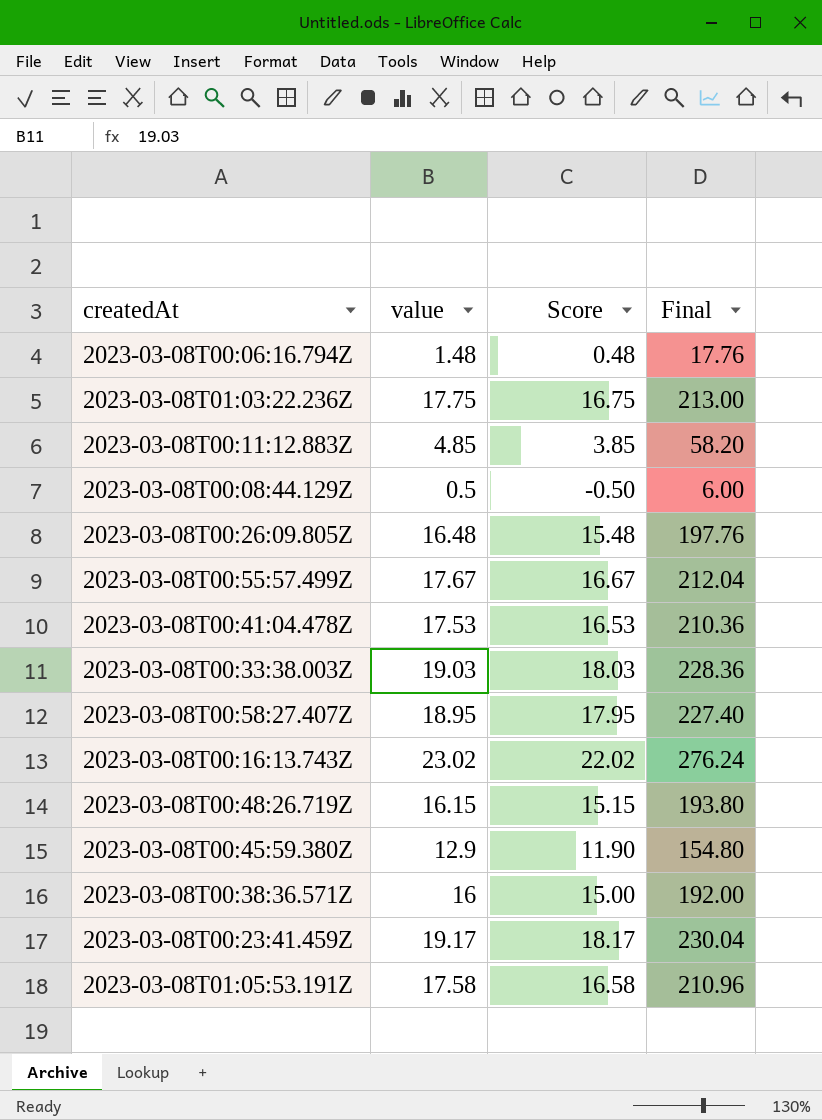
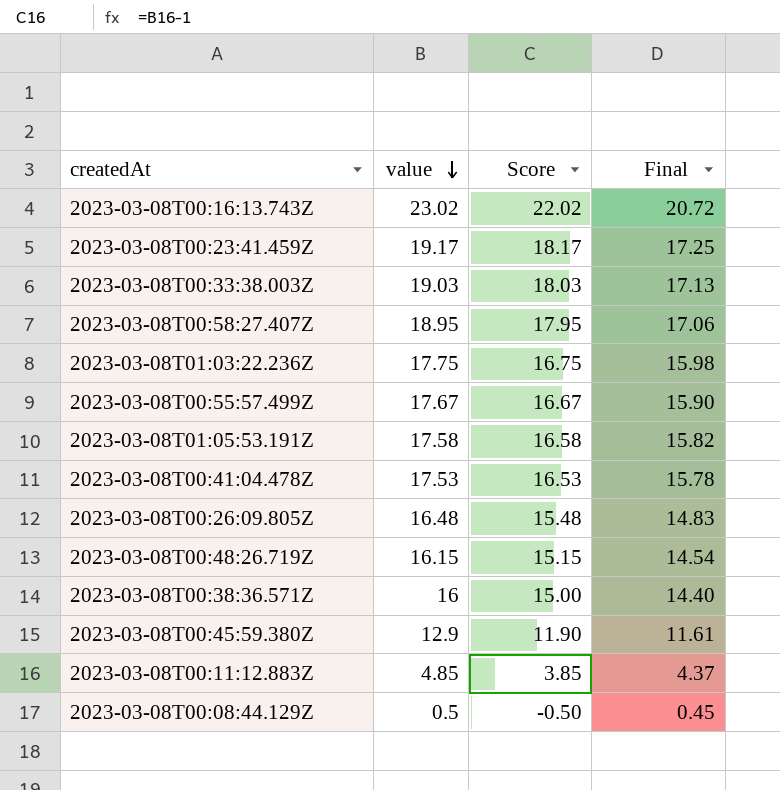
row order: none -> value descending
column Final | formula: [value] * 12 -> [value] * 0.9
row 2023-03-08T00:06:16.794Z: 1.48 | 0.48 | 17.76 -> none

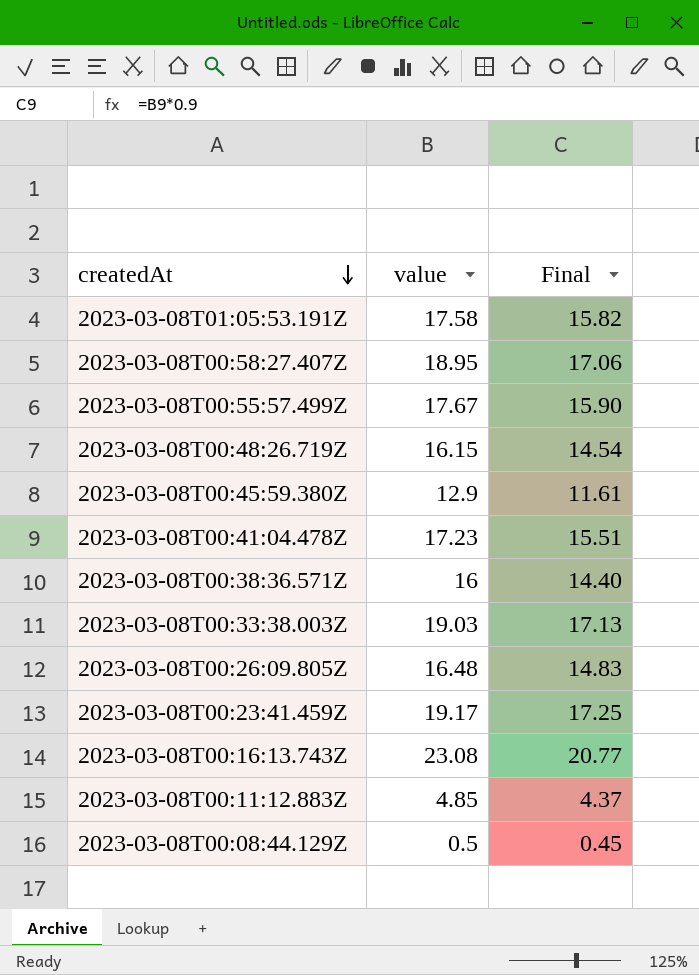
row order: value descending -> createdAt descending
column Score | formula: [value] - 1 -> none
row 2023-03-08T01:03:22.236Z: 17.75 | 16.75 | 15.98 -> none
2023-03-08T00:41:04.478Z | value: 17.53 -> 17.23
2023-03-08T00:41:04.478Z | Final: 15.78 -> 15.51
2023-03-08T00:16:13.743Z | value: 23.02 -> 23.08
2023-03-08T00:16:13.743Z | Final: 20.72 -> 20.77

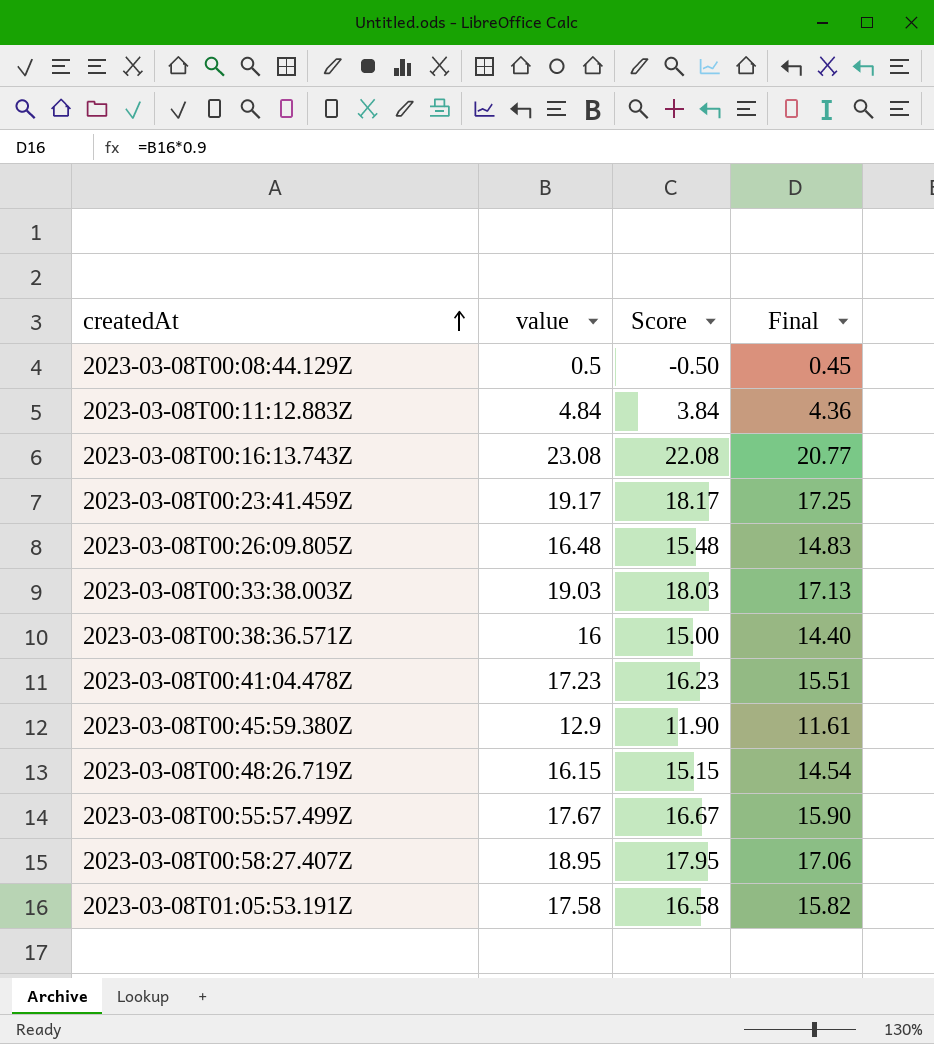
row order: createdAt descending -> createdAt ascending
column Score | formula: none -> [value] - 1
2023-03-08T00:11:12.883Z | value: 4.85 -> 4.84
2023-03-08T00:11:12.883Z | Final: 4.37 -> 4.36

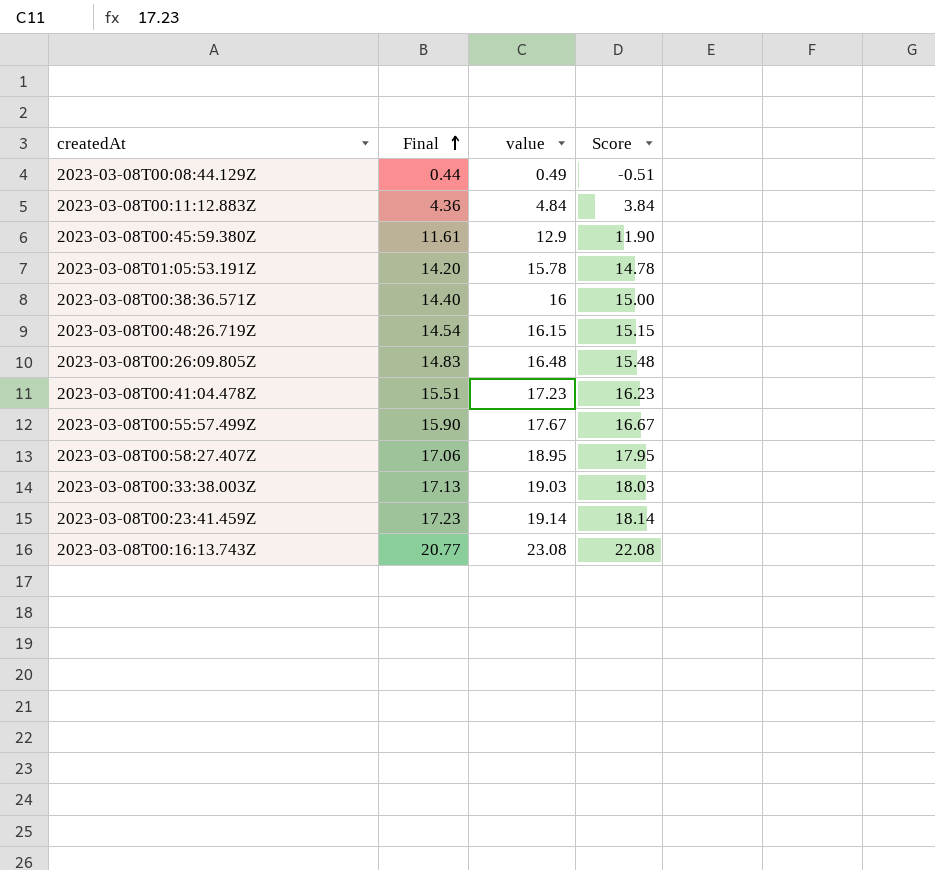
row order: createdAt ascending -> Final ascending
column Final | position: 4 -> 2
2023-03-08T00:08:44.129Z | Final: 0.45 -> 0.44
2023-03-08T00:08:44.129Z | value: 0.5 -> 0.49
2023-03-08T00:08:44.129Z | Score: -0.50 -> -0.51
2023-03-08T01:05:53.191Z | Final: 15.82 -> 14.20
2023-03-08T01:05:53.191Z | value: 17.58 -> 15.78
2023-03-08T01:05:53.191Z | Score: 16.58 -> 14.78
2023-03-08T00:23:41.459Z | Final: 17.25 -> 17.23
2023-03-08T00:23:41.459Z | value: 19.17 -> 19.14
2023-03-08T00:23:41.459Z | Score: 18.17 -> 18.14

